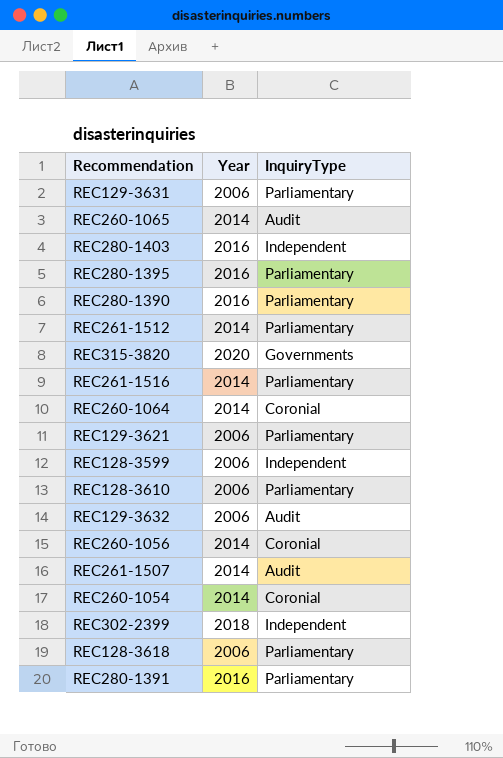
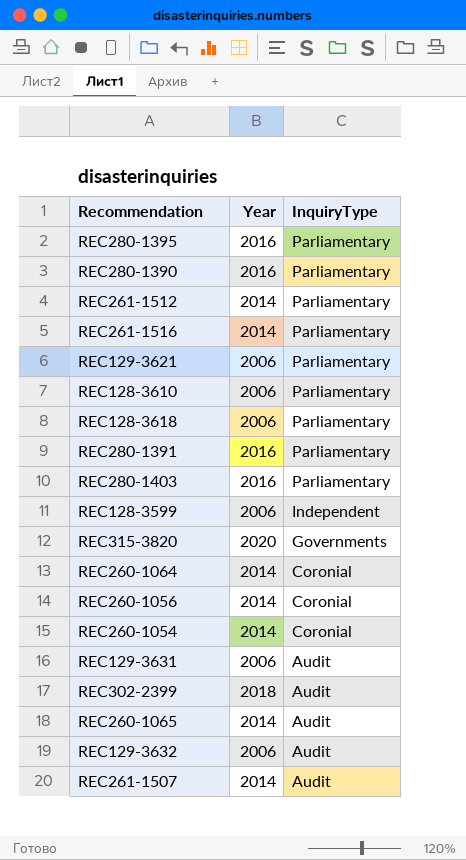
row order: none -> InquiryType descending
REC280-1403 | InquiryType: Independent -> Parliamentary
REC129-3631 | InquiryType: Parliamentary -> Audit
REC302-2399 | InquiryType: Independent -> Audit

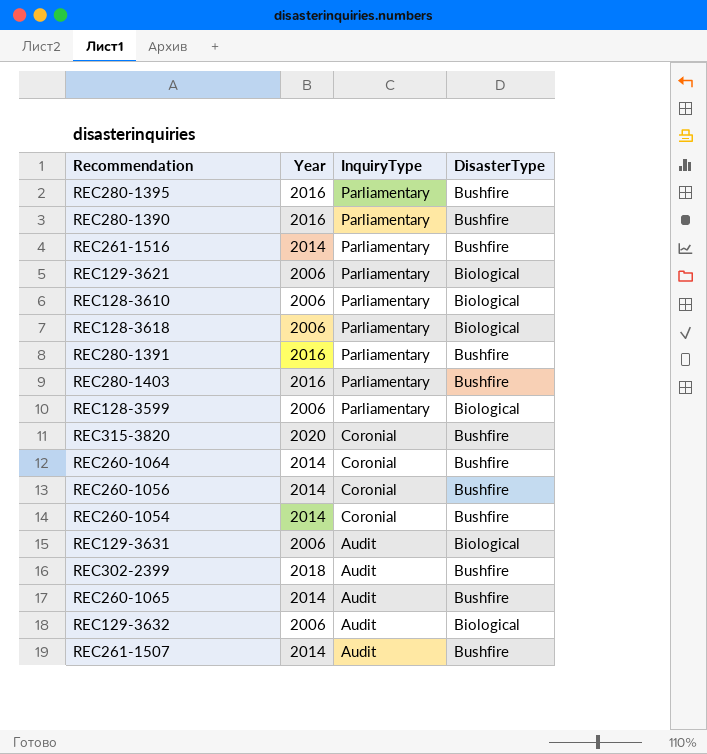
column DisasterType | position: none -> 4
row REC261-1512: 2014 | Parliamentary -> none
REC128-3599 | InquiryType: Independent -> Parliamentary
REC315-3820 | InquiryType: Governments -> Coronial

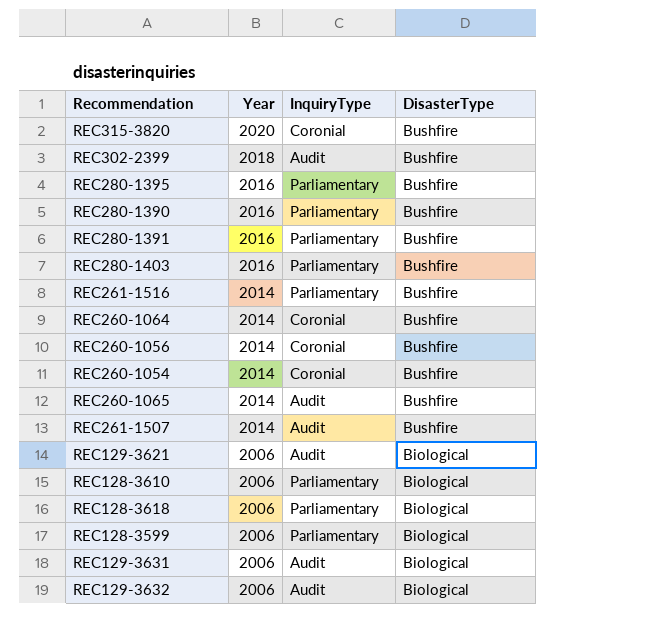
row order: InquiryType descending -> Year descending
REC129-3621 | InquiryType: Parliamentary -> Audit

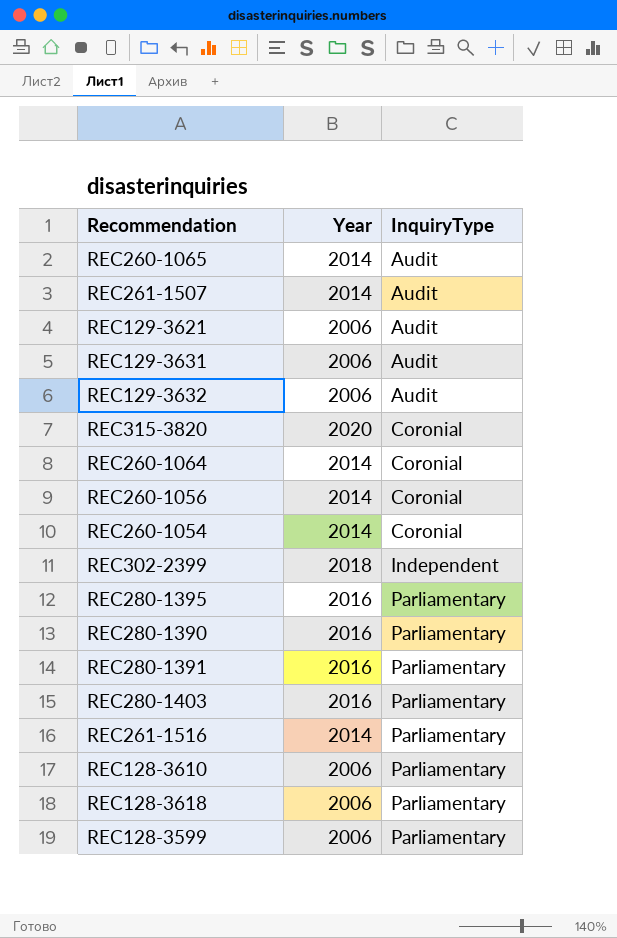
row order: Year descending -> InquiryType ascending
column DisasterType | position: 4 -> none
REC302-2399 | InquiryType: Audit -> Independent

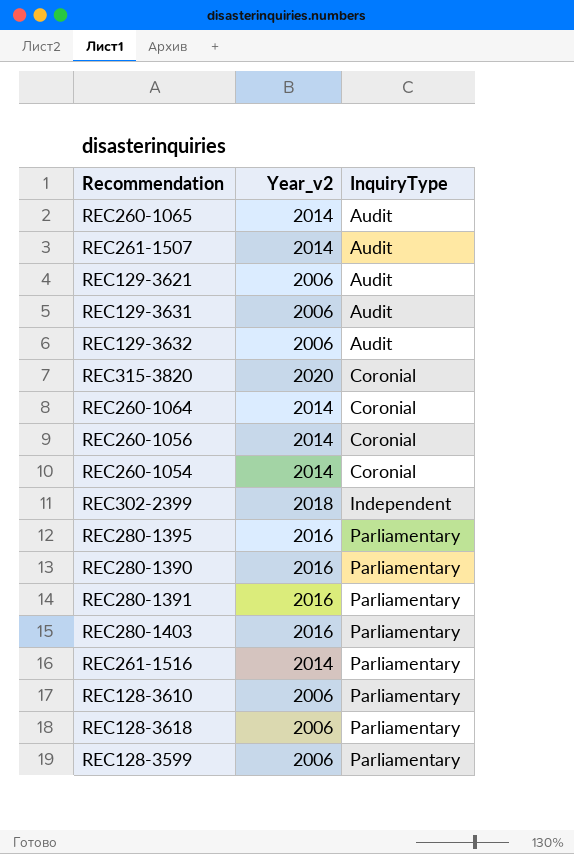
column name: Year -> Year_v2

